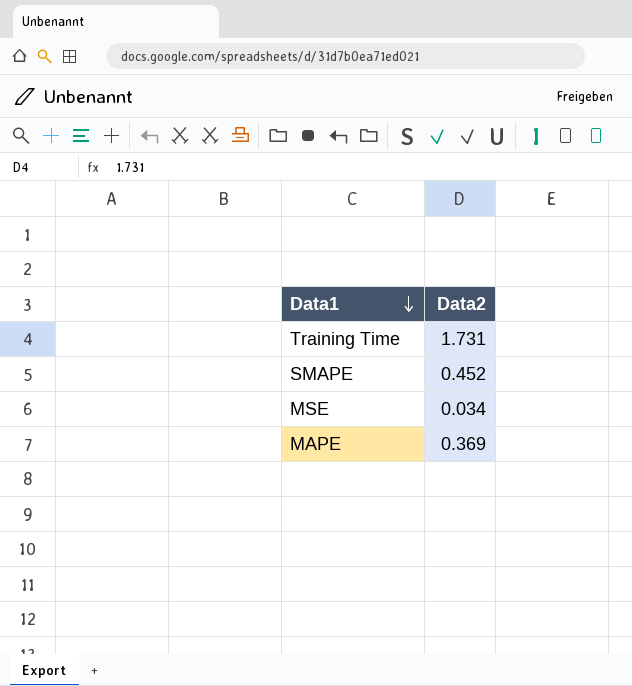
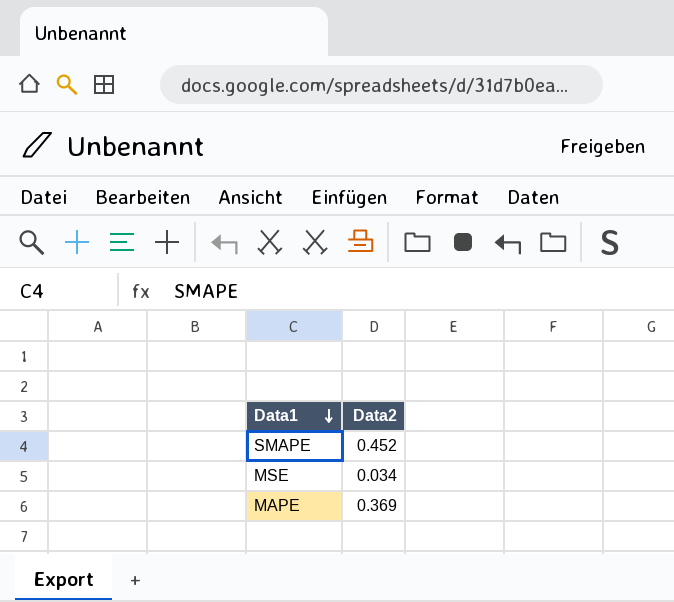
row Training Time: 1.731 -> none

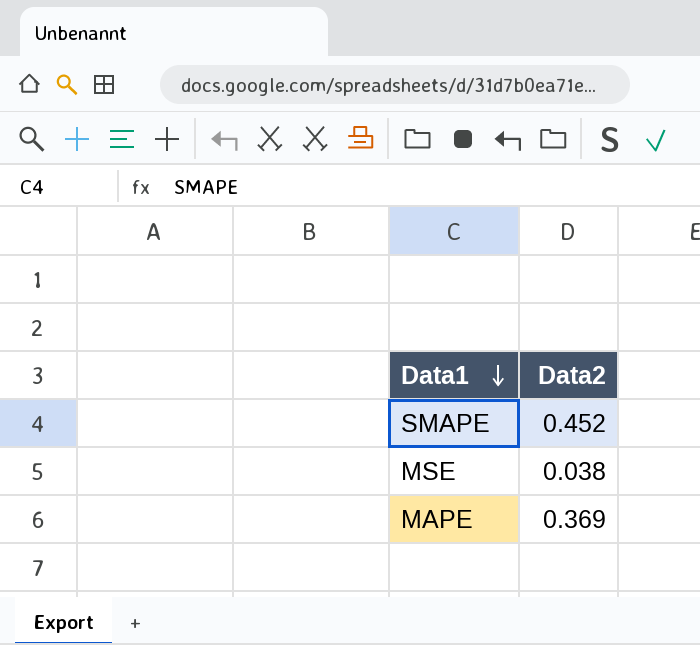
MSE | Data2: 0.034 -> 0.038

